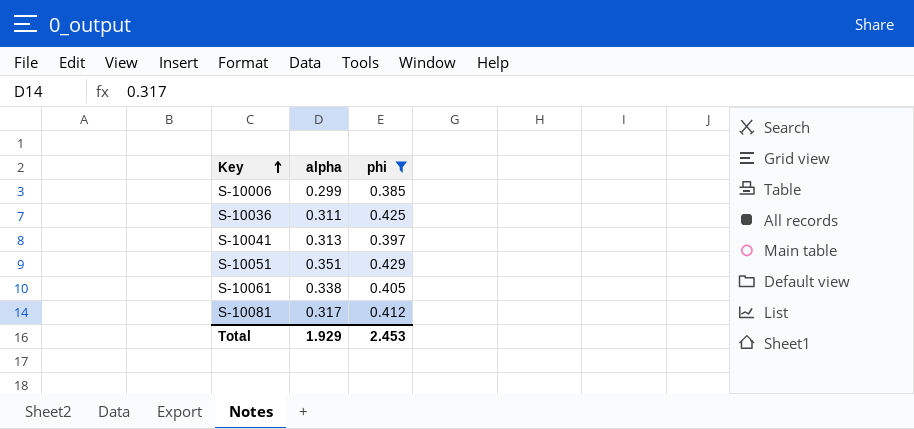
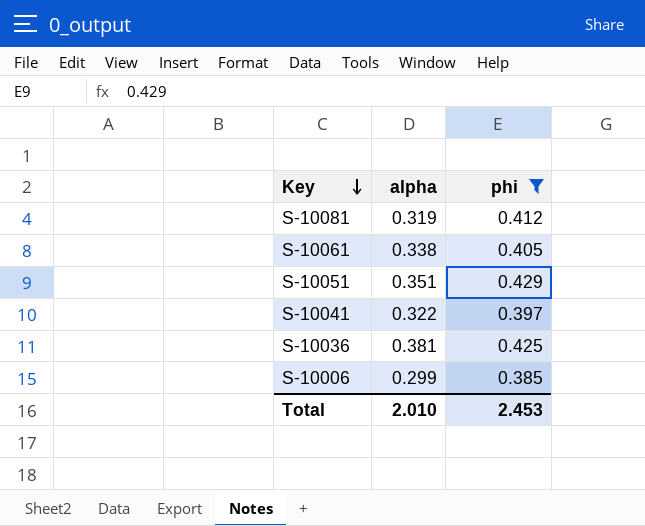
row order: Key ascending -> Key descending
S-10081 | alpha: 0.317 -> 0.319
S-10041 | alpha: 0.313 -> 0.322
S-10036 | alpha: 0.311 -> 0.381
Total | alpha: 1.929 -> 2.010

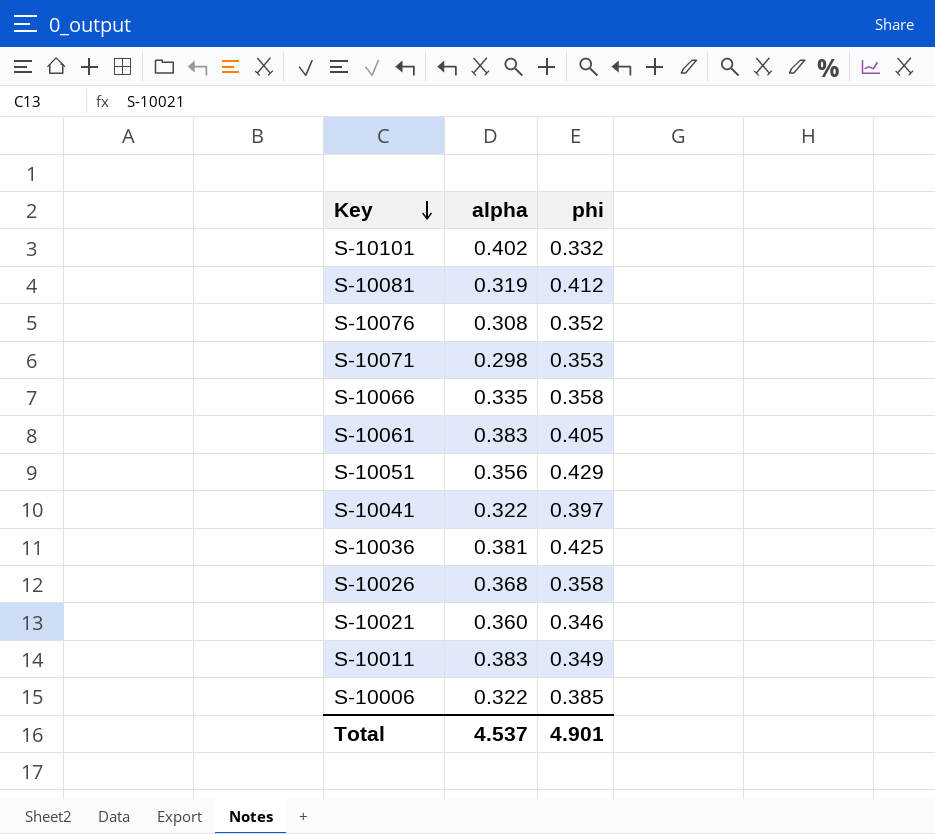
filter: phi >= 0.385 -> none
S-10061 | alpha: 0.338 -> 0.383
S-10051 | alpha: 0.351 -> 0.356
S-10006 | alpha: 0.299 -> 0.322
Total | alpha: 2.010 -> 4.537
Total | phi: 2.453 -> 4.901

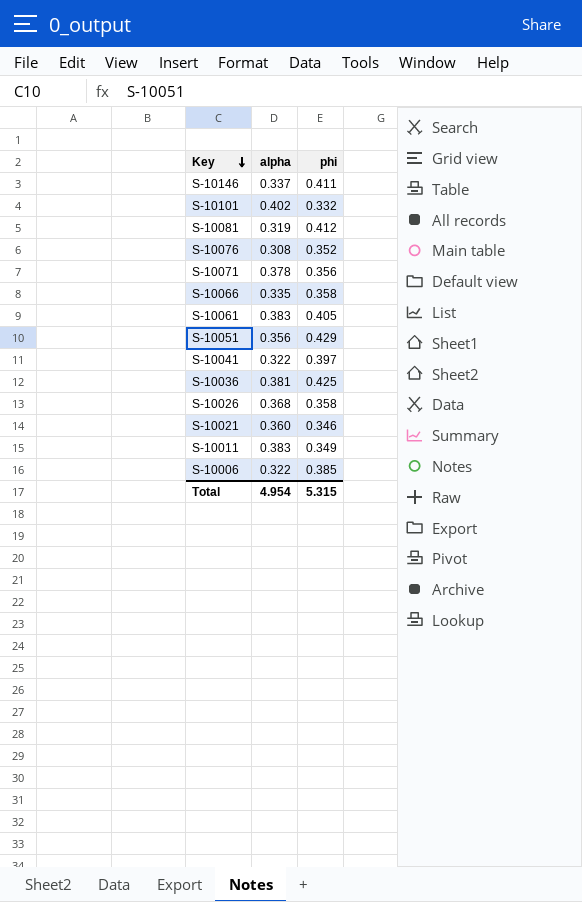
row S-10146: none -> 0.337 | 0.411
S-10071 | alpha: 0.298 -> 0.378
S-10071 | phi: 0.353 -> 0.356
Total | alpha: 4.537 -> 4.954
Total | phi: 4.901 -> 5.315

